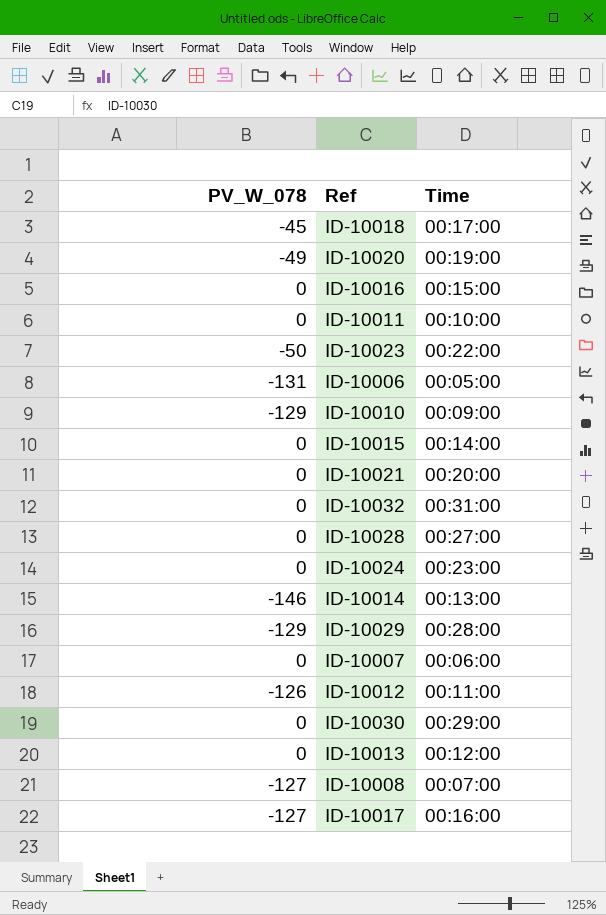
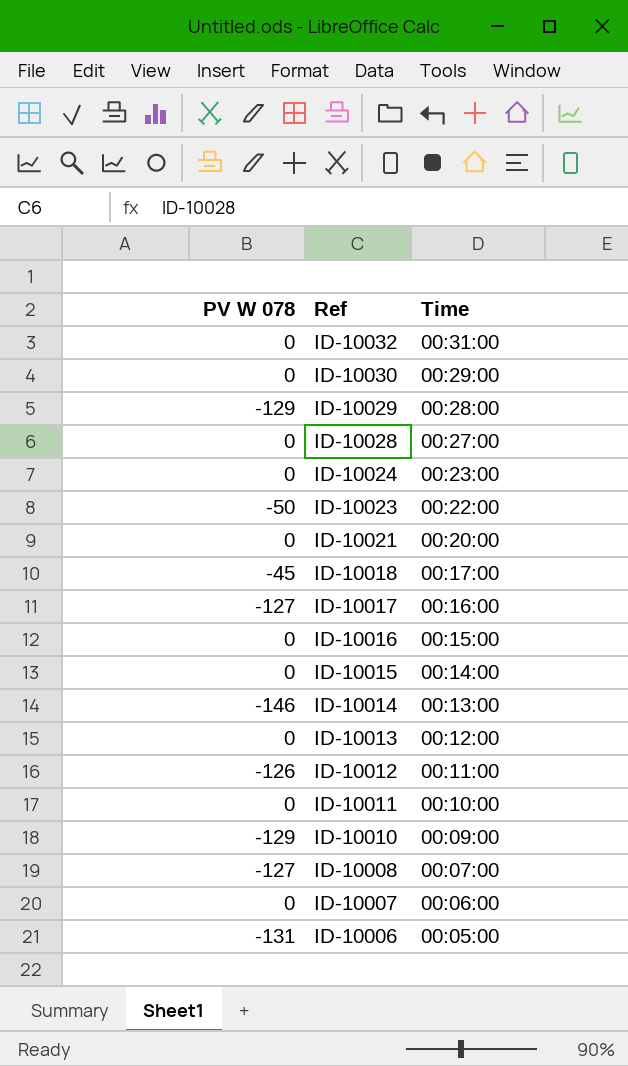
row order: none -> Ref descending
column name: PV_W_078 -> PV W 078
row ID-10020: -49 | 00:19:00 -> none

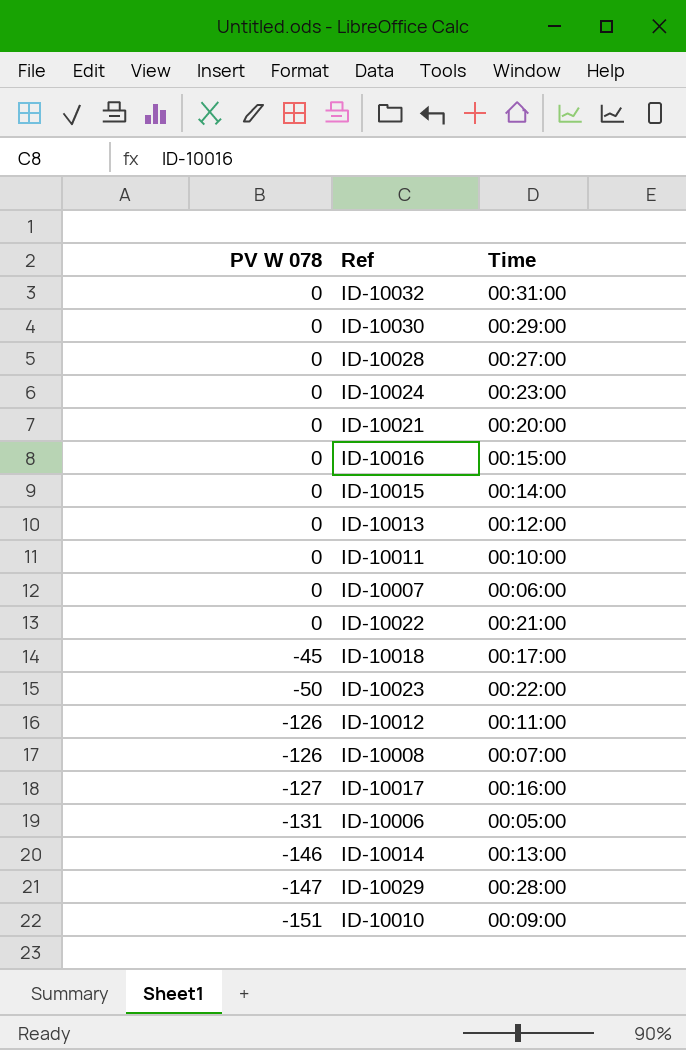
row order: Ref descending -> PV W 078 descending
row ID-10022: none -> 0 | 00:21:00
ID-10008 | PV W 078: -127 -> -126
ID-10029 | PV W 078: -129 -> -147
ID-10010 | PV W 078: -129 -> -151

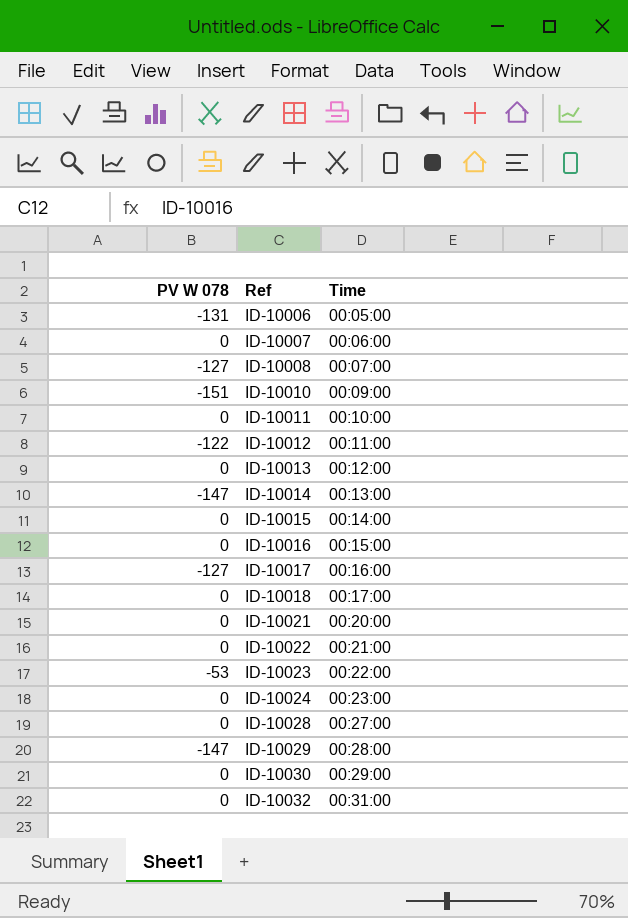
row order: PV W 078 descending -> Ref ascending
ID-10008 | PV W 078: -126 -> -127
ID-10012 | PV W 078: -126 -> -122
ID-10014 | PV W 078: -146 -> -147
ID-10018 | PV W 078: -45 -> 0
ID-10023 | PV W 078: -50 -> -53

